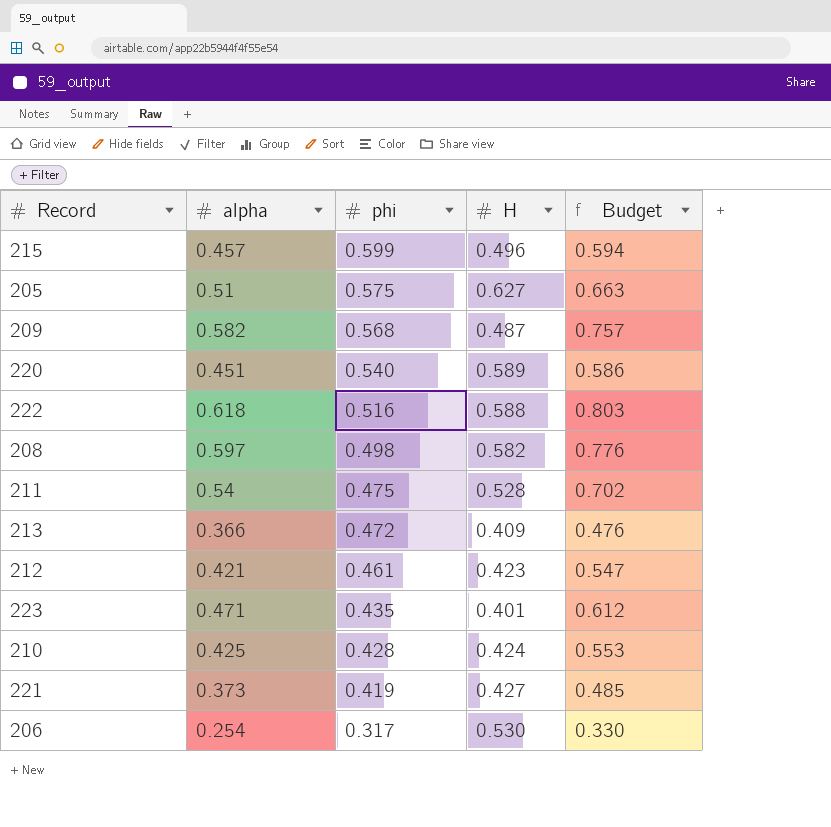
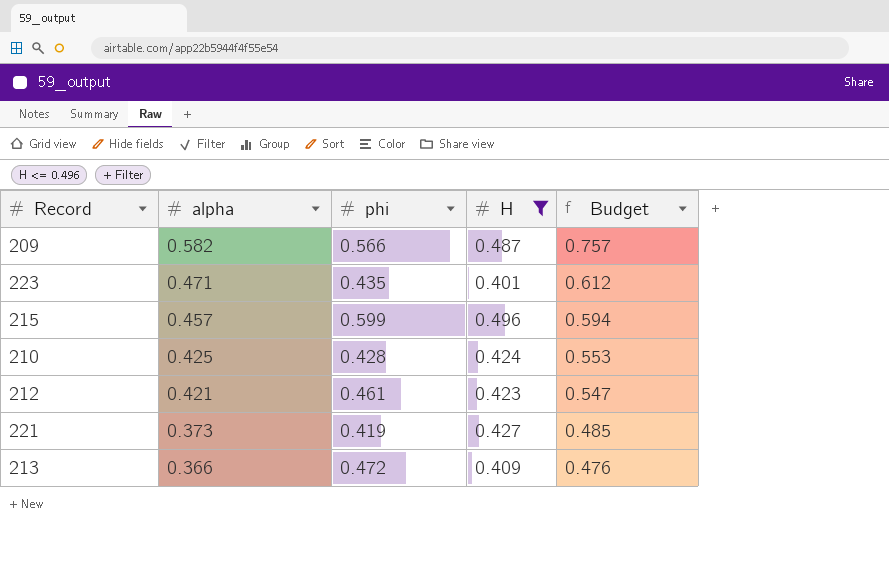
filter: none -> H <= 0.496
row order: phi descending -> alpha descending
209 | phi: 0.568 -> 0.566

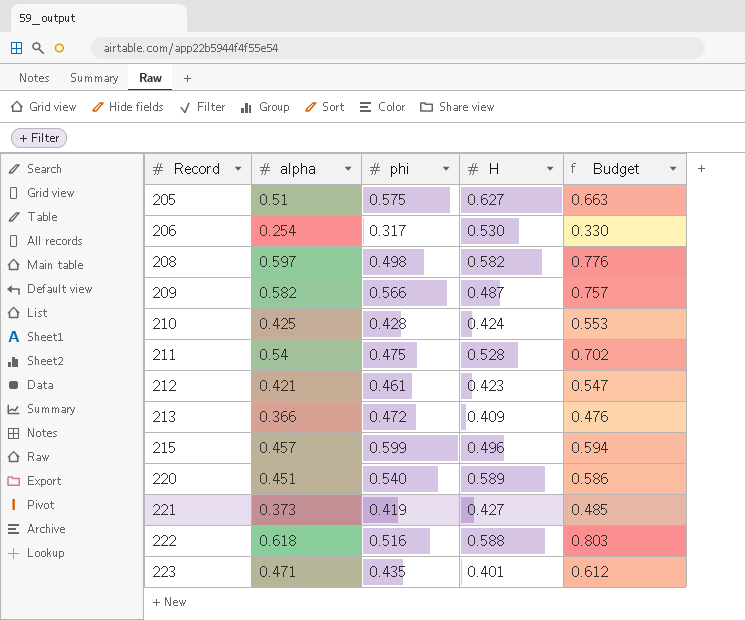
filter: H <= 0.496 -> none
row order: alpha descending -> Record ascending

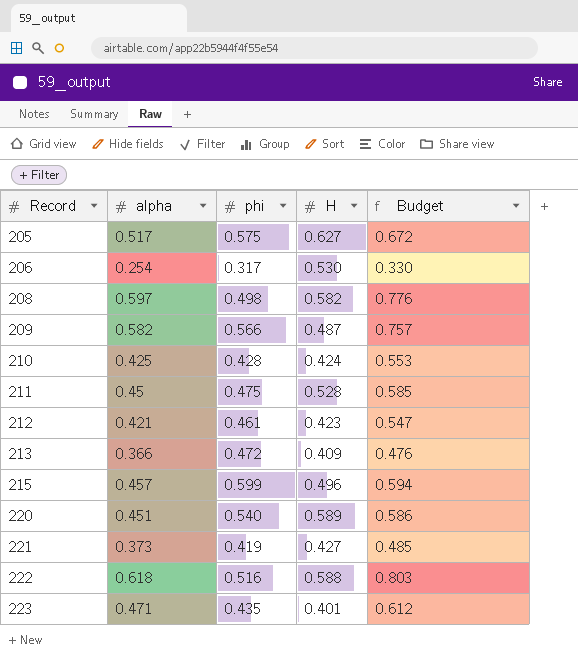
205 | alpha: 0.51 -> 0.517
205 | Budget: 0.663 -> 0.672
211 | alpha: 0.54 -> 0.45
211 | Budget: 0.702 -> 0.585

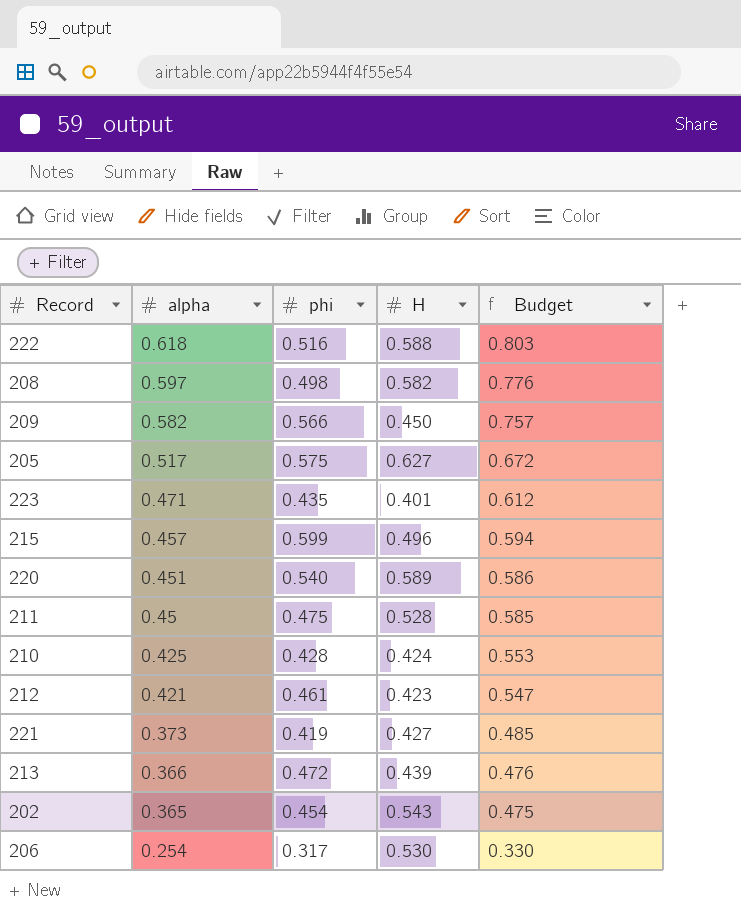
row order: Record ascending -> alpha descending
209 | H: 0.487 -> 0.450
213 | H: 0.409 -> 0.439
row 202: none -> 0.365 | 0.454 | 0.543 | 0.475

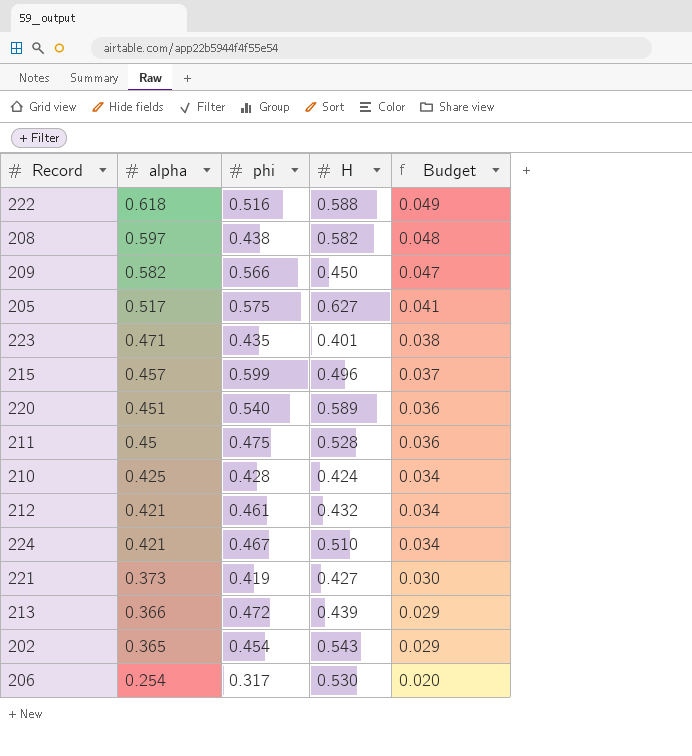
column Budget | formula: [alpha] * 1.3 -> [alpha] * 0.08
208 | phi: 0.498 -> 0.438
212 | H: 0.423 -> 0.432
row 224: none -> 0.421 | 0.467 | 0.510 | 0.034

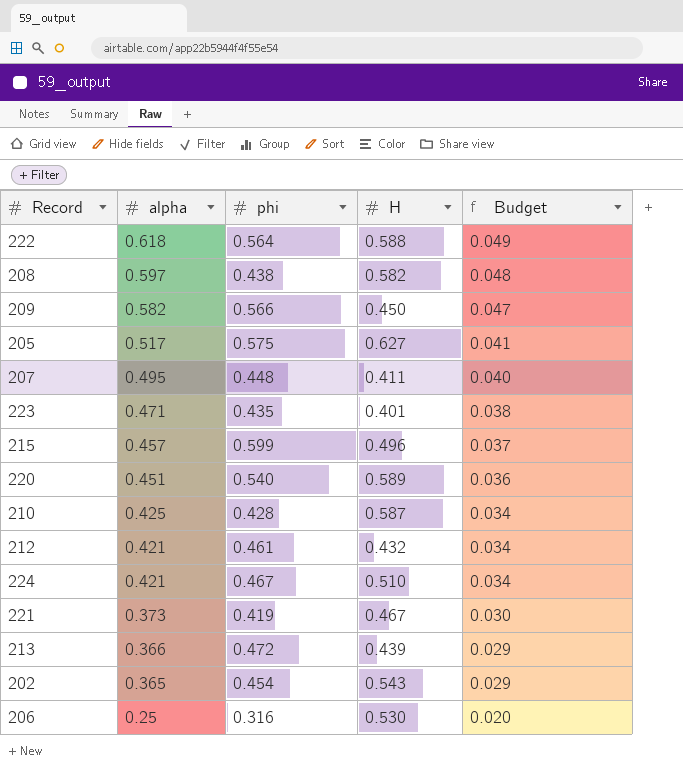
row 211: 0.45 | 0.475 | 0.528 | 0.036 -> none
222 | phi: 0.516 -> 0.564
row 207: none -> 0.495 | 0.448 | 0.411 | 0.040
210 | H: 0.424 -> 0.587
221 | H: 0.427 -> 0.467
206 | alpha: 0.254 -> 0.25
206 | phi: 0.317 -> 0.316

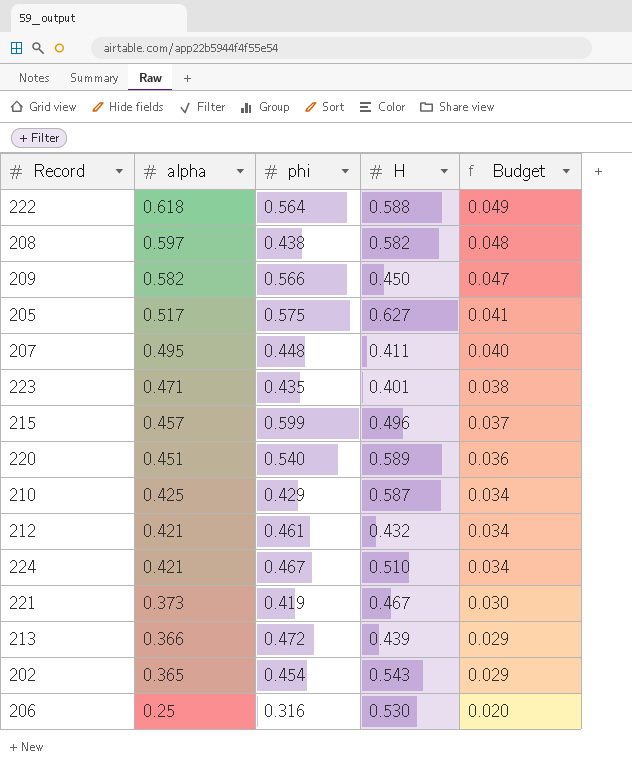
210 | phi: 0.428 -> 0.429

